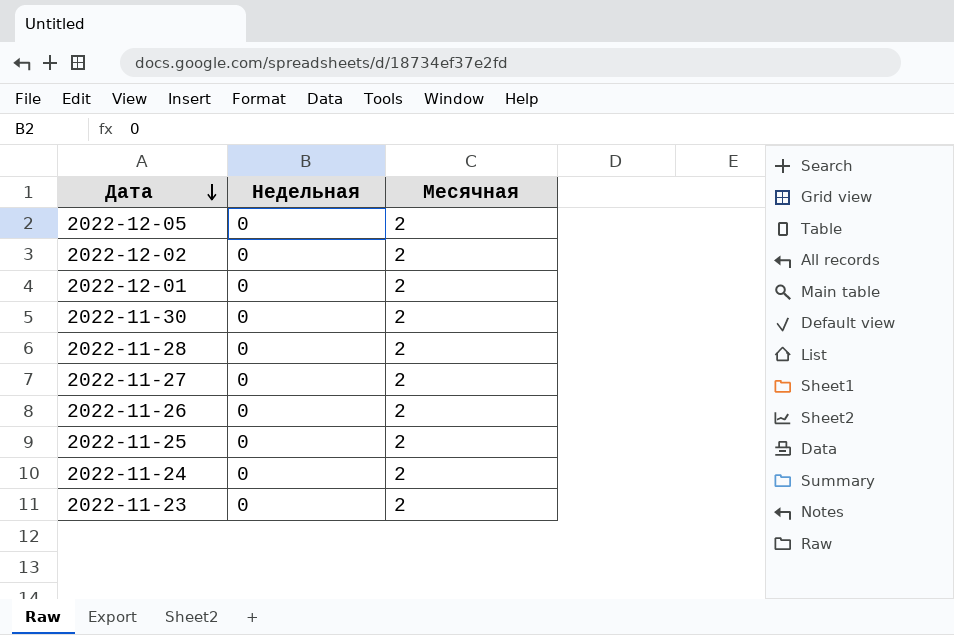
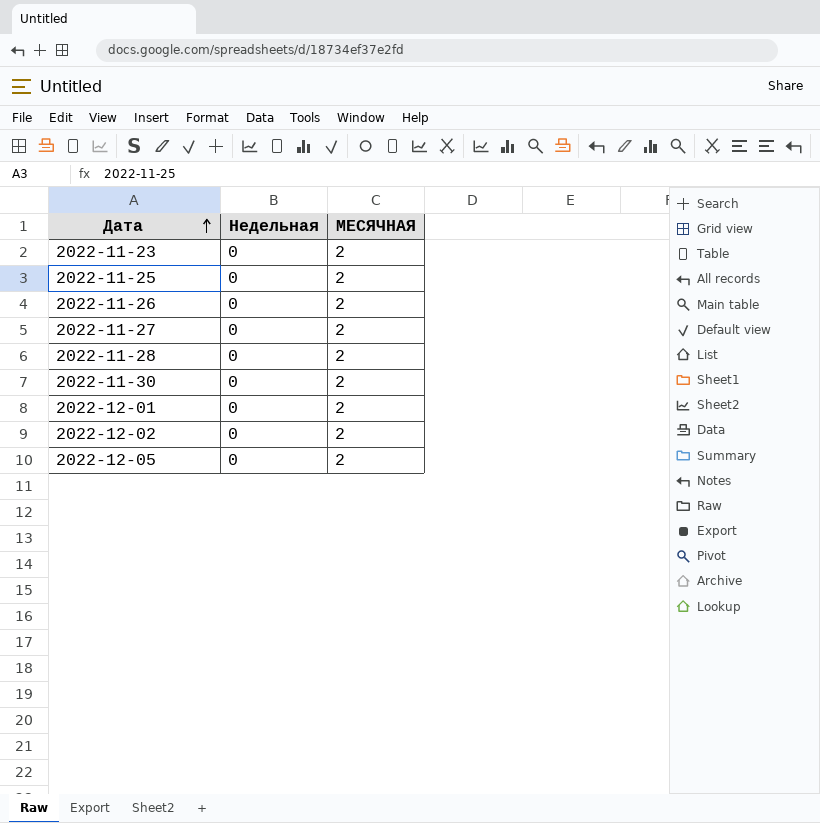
row order: Дата descending -> Дата ascending
column name: Месячная -> МЕСЯЧНАЯ
row 2022-11-24: 0 | 2 -> none

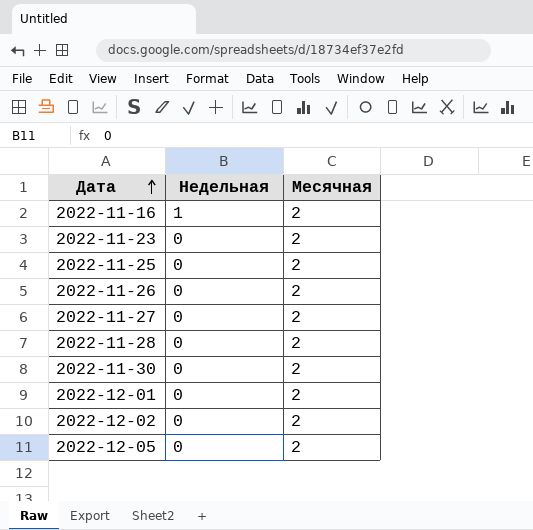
column name: МЕСЯЧНАЯ -> Месячная
row 2022-11-16: none -> 1 | 2

